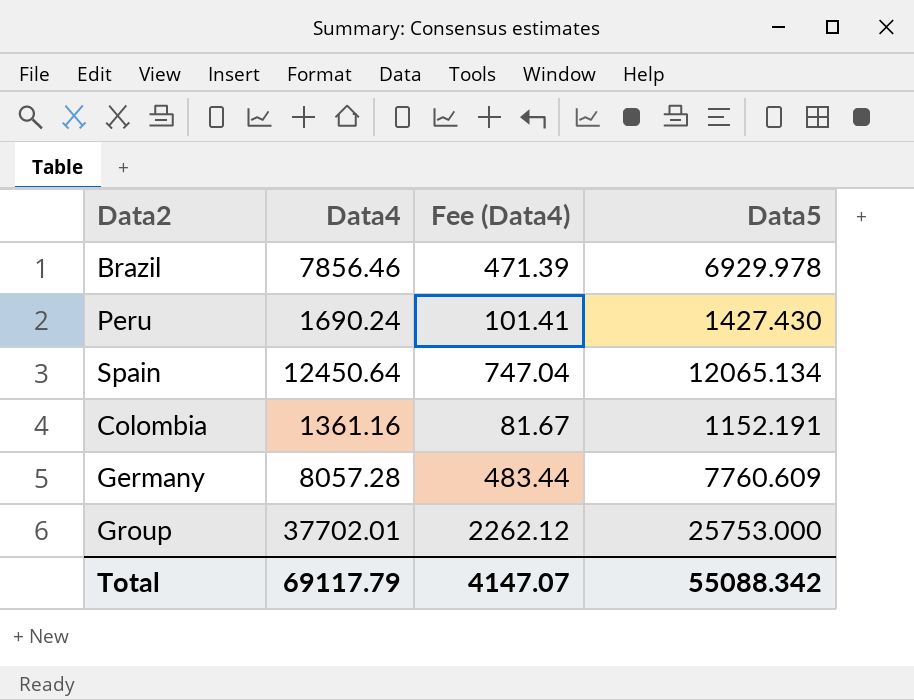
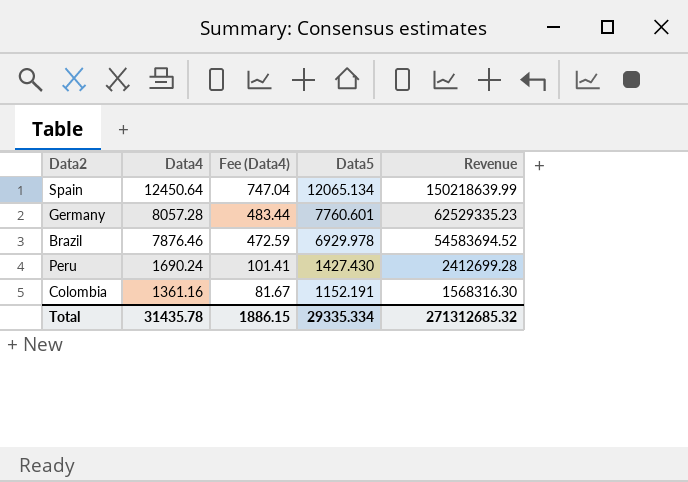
row order: none -> Data4 descending
column Revenue | formula: none -> [Data4] * [Data5]
row Group: 37702.01 | 2262.12 | 25753.000 -> none
Germany | Data5: 7760.609 -> 7760.601
Brazil | Data4: 7856.46 -> 7876.46
Brazil | Fee (Data4): 471.39 -> 472.59
Total | Data4: 69117.79 -> 31435.78
Total | Fee (Data4): 4147.07 -> 1886.15
Total | Data5: 55088.342 -> 29335.334

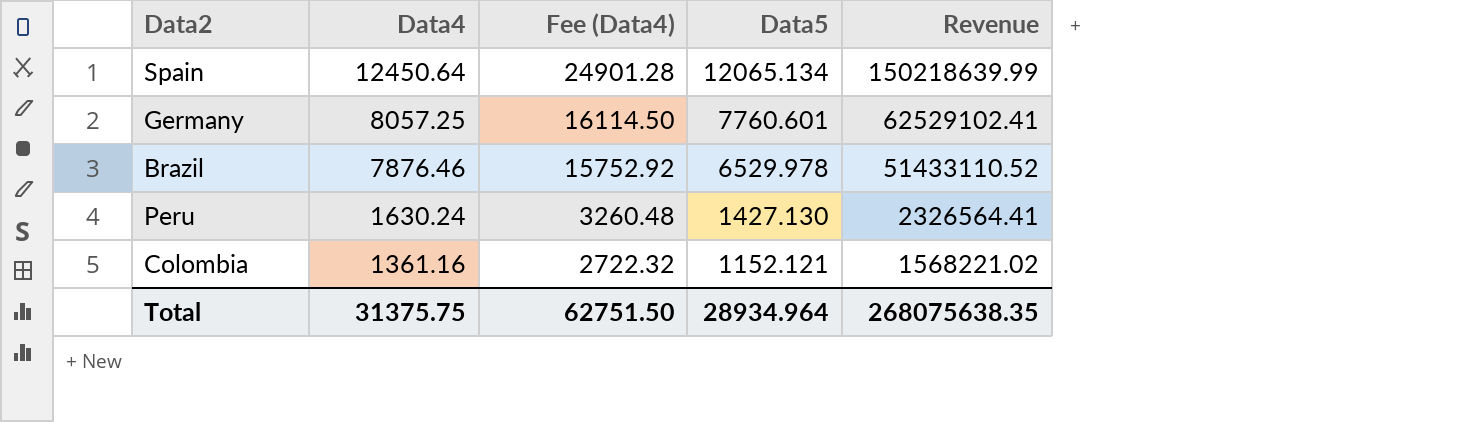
column Fee (Data4) | formula: [Data4] * 0.06 -> [Data4] * 2
Germany | Data4: 8057.28 -> 8057.25
Germany | Revenue: 62529335.23 -> 62529102.41
Brazil | Data5: 6929.978 -> 6529.978
Brazil | Revenue: 54583694.52 -> 51433110.52
Peru | Data4: 1690.24 -> 1630.24
Peru | Data5: 1427.430 -> 1427.130
Peru | Revenue: 2412699.28 -> 2326564.41
Colombia | Data5: 1152.191 -> 1152.121
Colombia | Revenue: 1568316.30 -> 1568221.02
Total | Data4: 31435.78 -> 31375.75
Total | Fee (Data4): 1886.15 -> 62751.50
Total | Data5: 29335.334 -> 28934.964
Total | Revenue: 271312685.32 -> 268075638.35

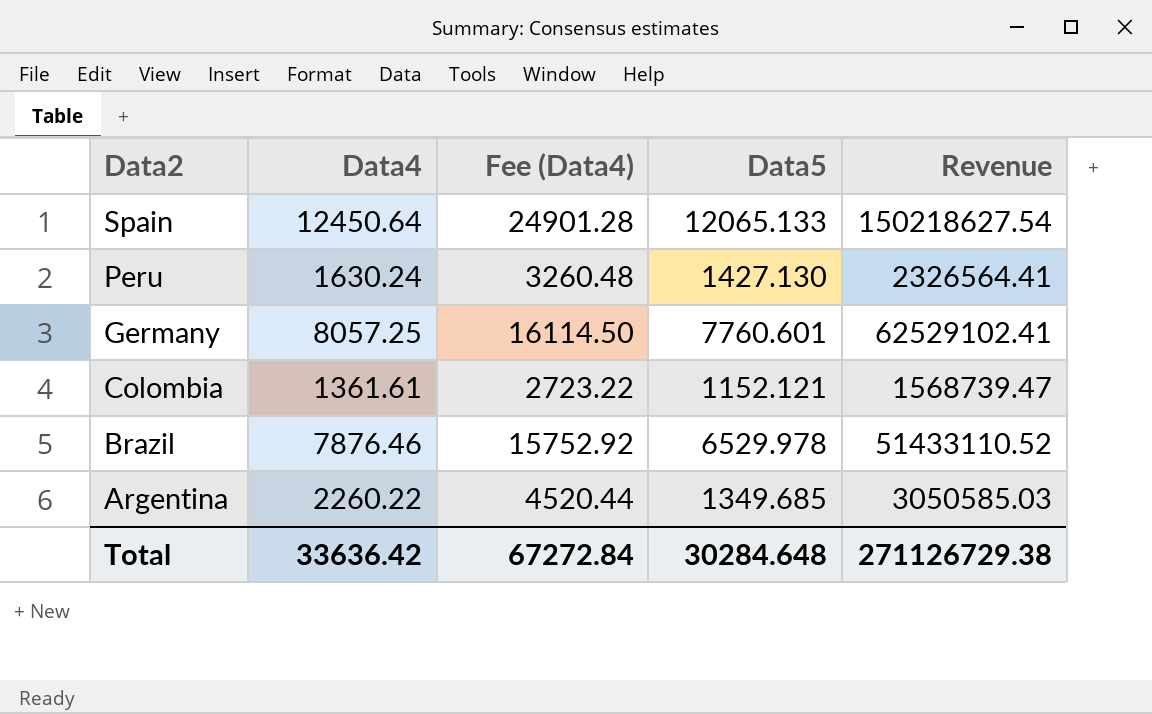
row order: Data4 descending -> Data2 descending
Spain | Data5: 12065.134 -> 12065.133
Spain | Revenue: 150218639.99 -> 150218627.54
Colombia | Data4: 1361.16 -> 1361.61
Colombia | Fee (Data4): 2722.32 -> 2723.22
Colombia | Revenue: 1568221.02 -> 1568739.47
row Argentina: none -> 2260.22 | 4520.44 | 1349.685 | 3050585.03
Total | Data4: 31375.75 -> 33636.42
Total | Fee (Data4): 62751.50 -> 67272.84
Total | Data5: 28934.964 -> 30284.648
Total | Revenue: 268075638.35 -> 271126729.38

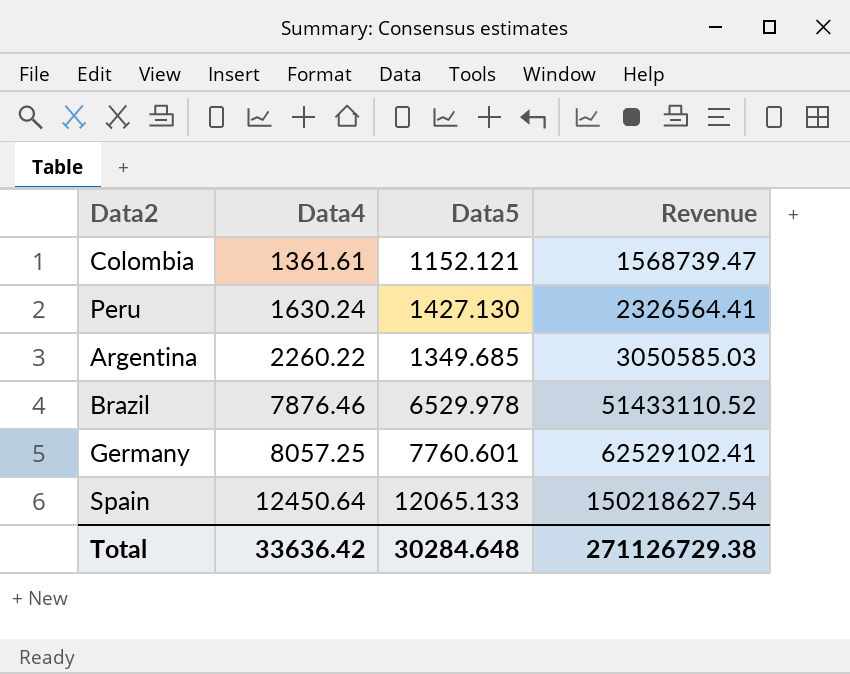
row order: Data2 descending -> Data4 ascending
column Fee (Data4) | formula: [Data4] * 2 -> none

